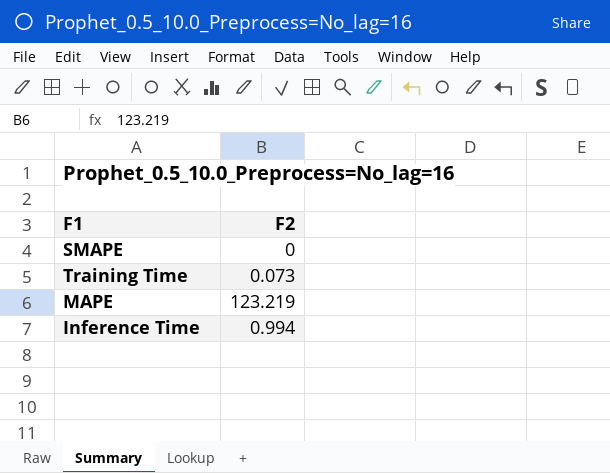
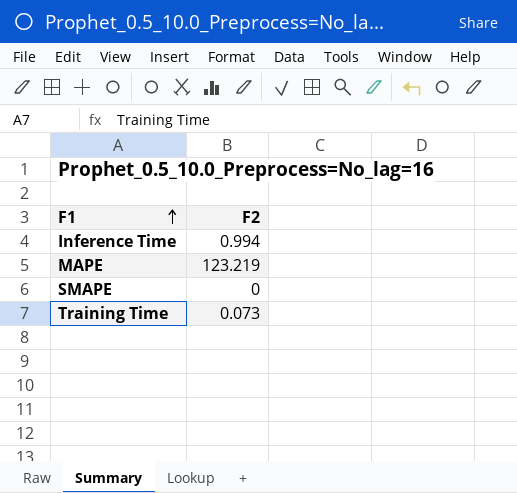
row order: none -> F1 ascending

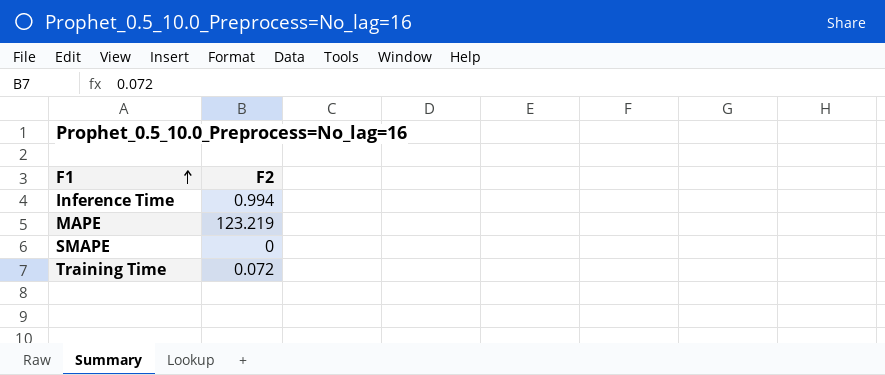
Training Time | F2: 0.073 -> 0.072

